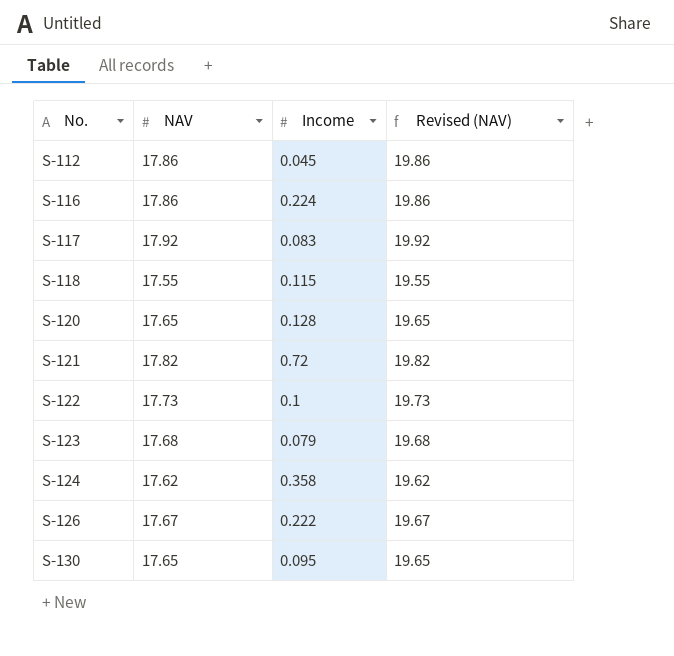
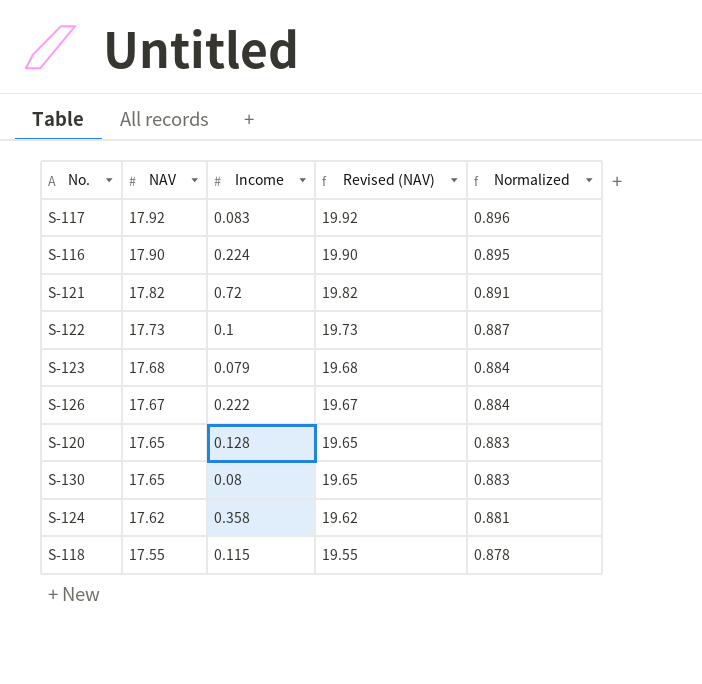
row order: No. ascending -> NAV descending
column Normalized | formula: none -> [NAV] * 0.05
row S-112: 17.86 | 0.045 | 19.86 -> none
S-116 | NAV: 17.86 -> 17.90
S-116 | Revised (NAV): 19.86 -> 19.90
S-130 | Income: 0.095 -> 0.08

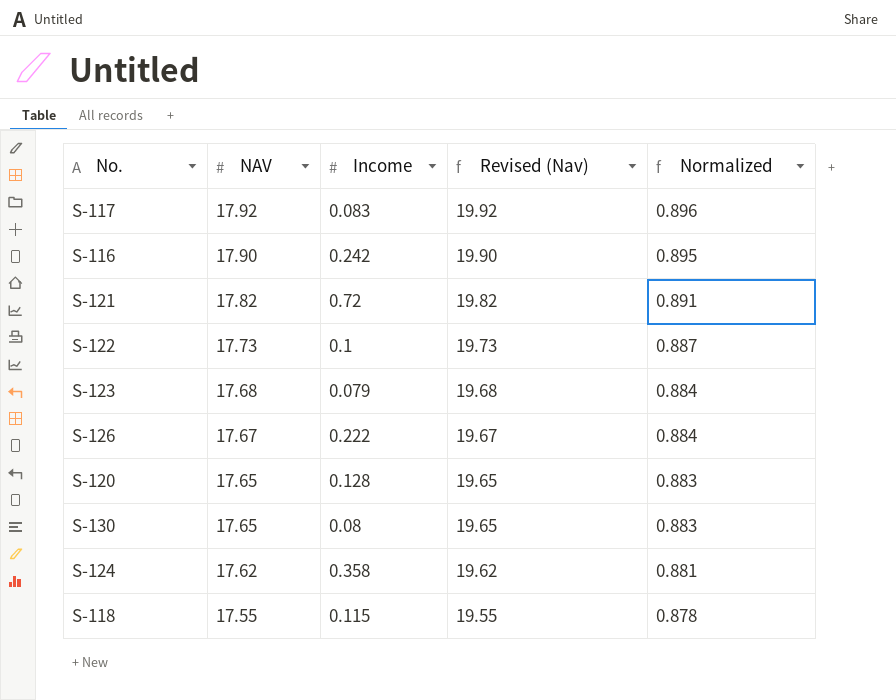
column name: Revised (NAV) -> Revised (Nav)
S-116 | Income: 0.224 -> 0.242

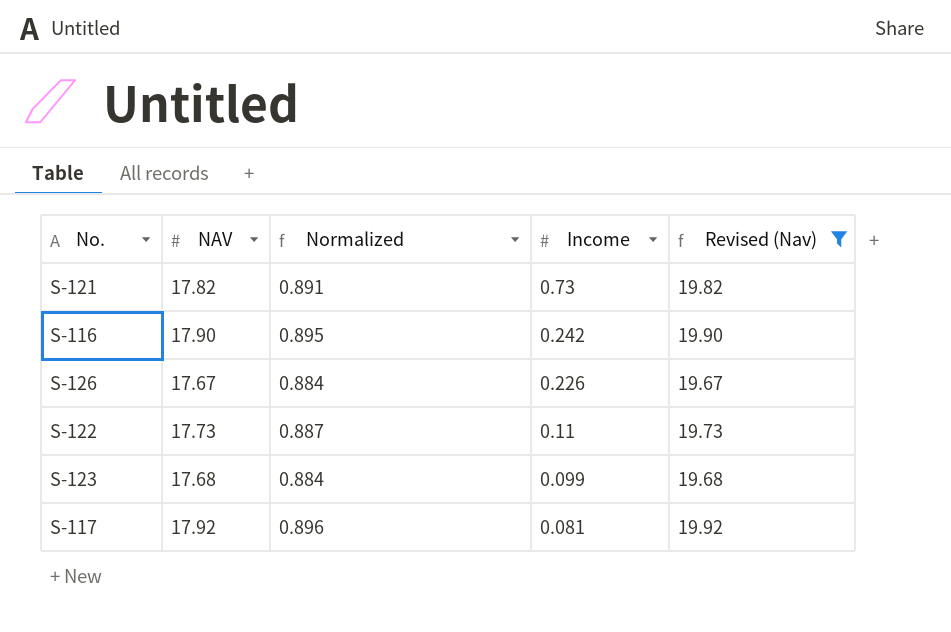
filter: none -> Revised (Nav) >= 19.67
row order: NAV descending -> Income descending
column Normalized | position: 5 -> 3
S-121 | Income: 0.72 -> 0.73
S-126 | Income: 0.222 -> 0.226
S-122 | Income: 0.1 -> 0.11
S-123 | Income: 0.079 -> 0.099
S-117 | Income: 0.083 -> 0.081

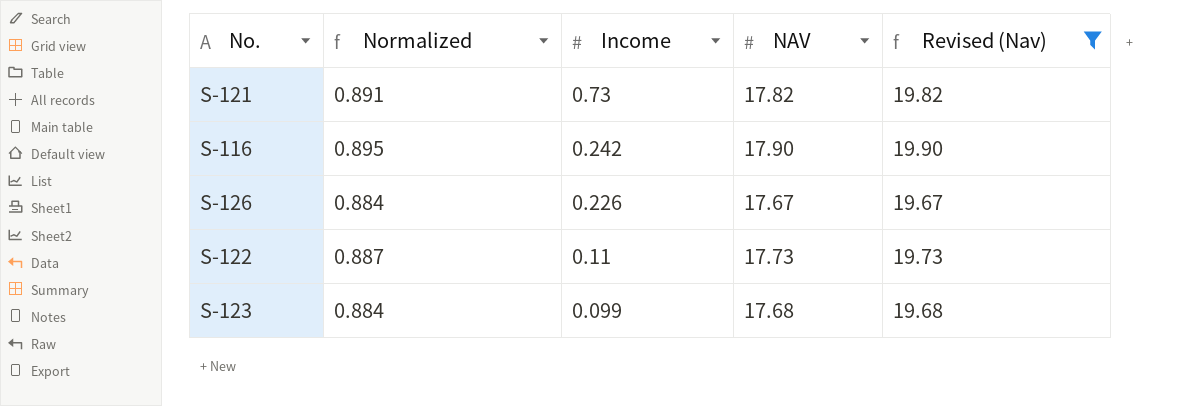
column NAV | position: 2 -> 4
row S-117: 17.92 | 0.896 | 0.081 | 19.92 -> none

